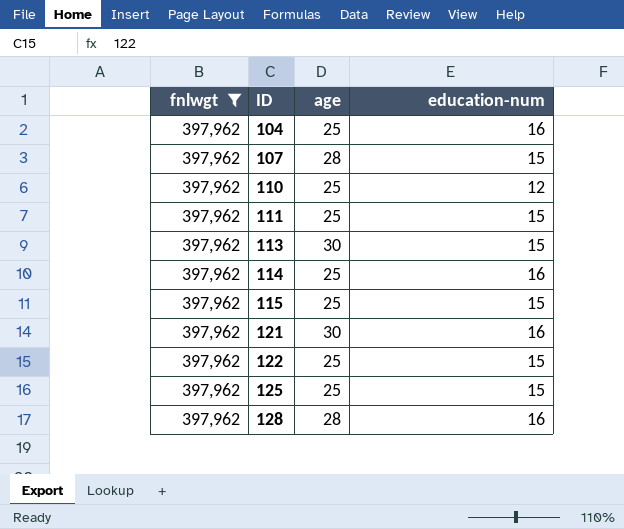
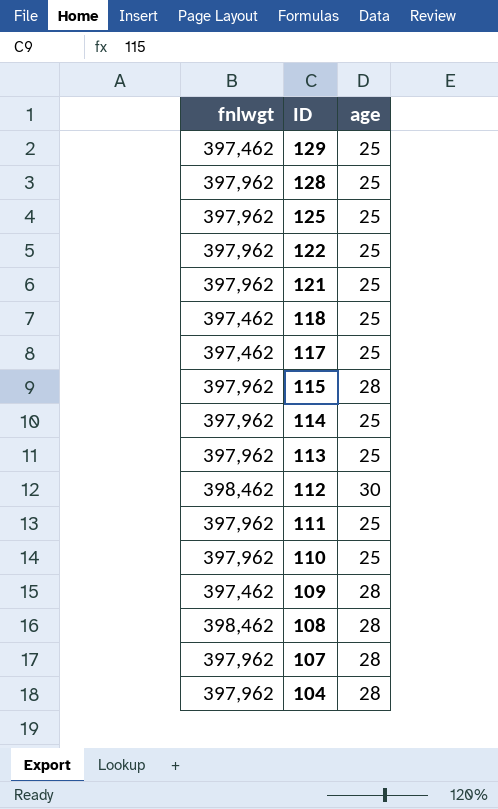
filter: fnlwgt = 397,962 -> none
row order: ID ascending -> ID descending
column education-num | position: 4 -> none
128 | age: 28 -> 25
121 | age: 30 -> 25
115 | age: 25 -> 28
113 | age: 30 -> 25
104 | age: 25 -> 28

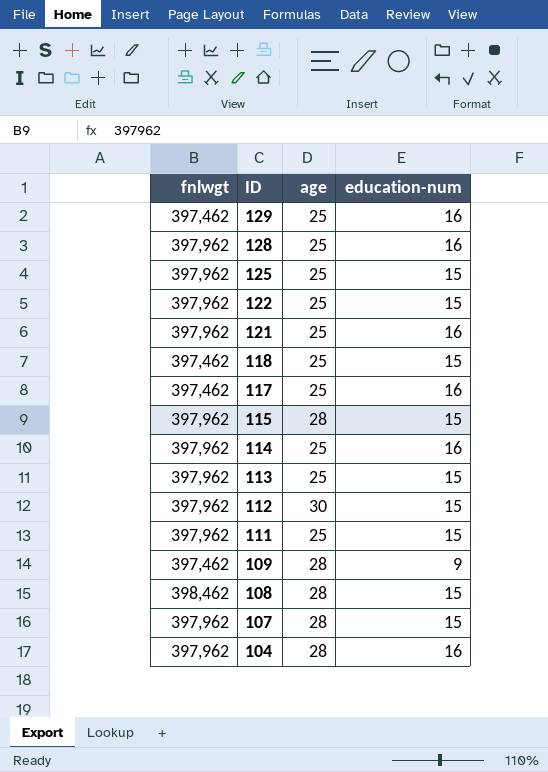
column education-num | position: none -> 4
row 110: 397,962 | 25 -> none
112 | fnlwgt: 398,462 -> 397,962

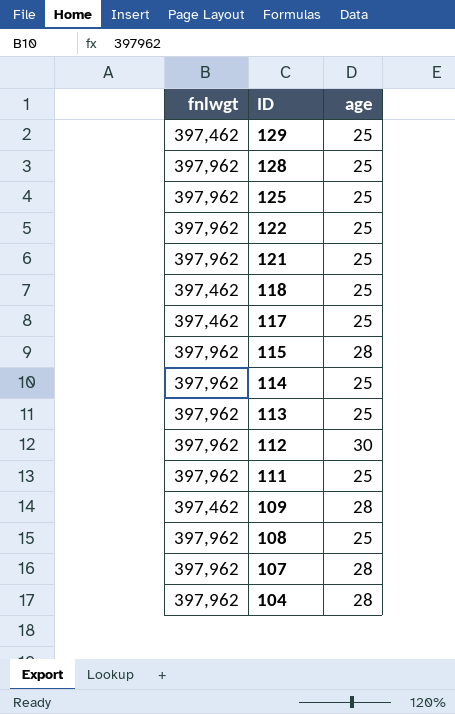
column education-num | position: 4 -> none
108 | fnlwgt: 398,462 -> 397,962
108 | age: 28 -> 25

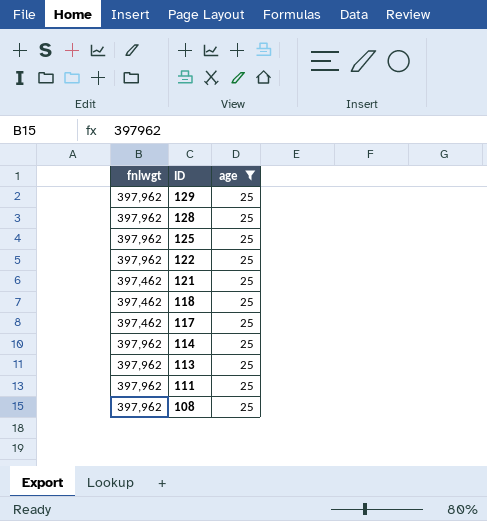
filter: none -> age = 25
129 | fnlwgt: 397,462 -> 397,962
121 | fnlwgt: 397,962 -> 397,462

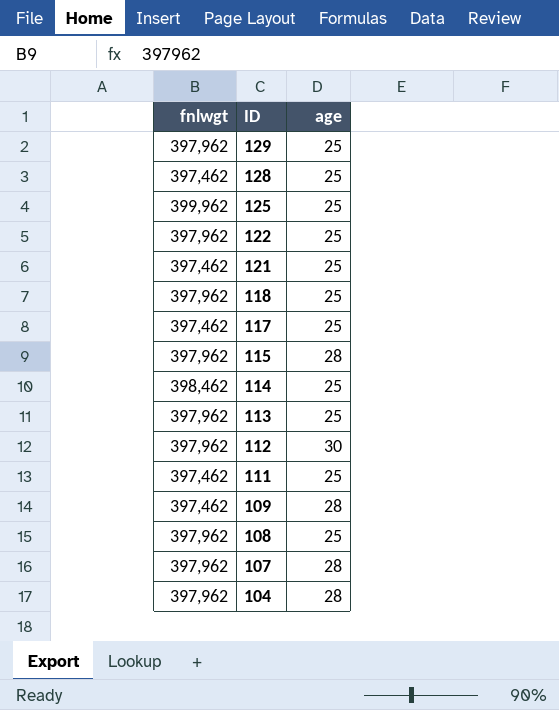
filter: age = 25 -> none
128 | fnlwgt: 397,962 -> 397,462
125 | fnlwgt: 397,962 -> 399,962
118 | fnlwgt: 397,462 -> 397,962
114 | fnlwgt: 397,962 -> 398,462
111 | fnlwgt: 397,962 -> 397,462

